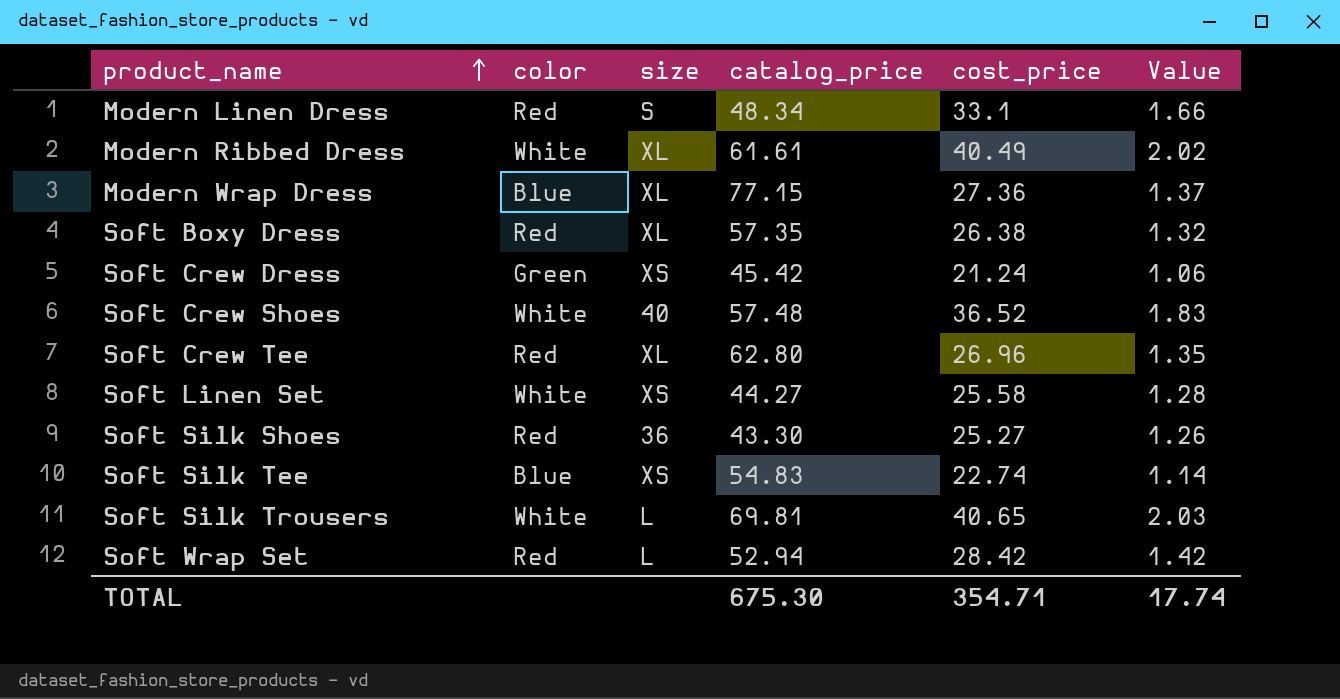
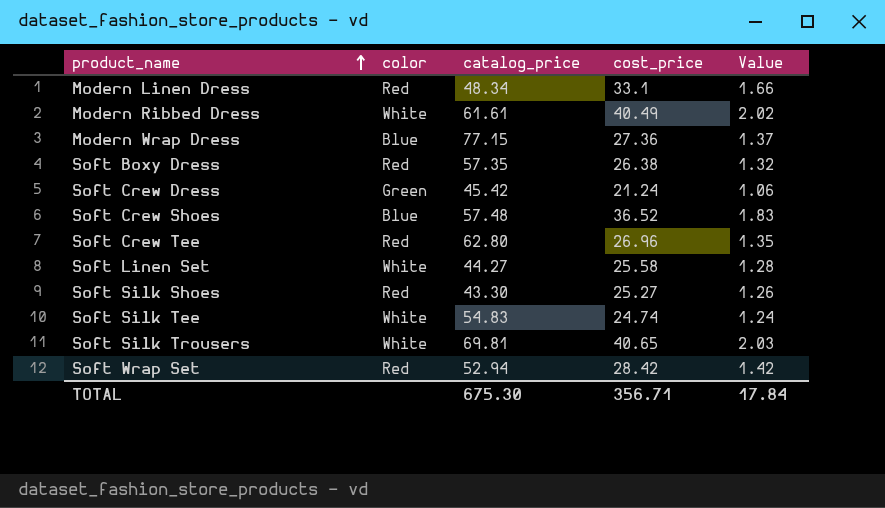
column size | position: 3 -> none
Soft Crew Shoes | color: White -> Blue
Soft Silk Tee | color: Blue -> White
Soft Silk Tee | cost_price: 22.74 -> 24.74
Soft Silk Tee | Value: 1.14 -> 1.24
TOTAL | cost_price: 354.71 -> 356.71
TOTAL | Value: 17.74 -> 17.84

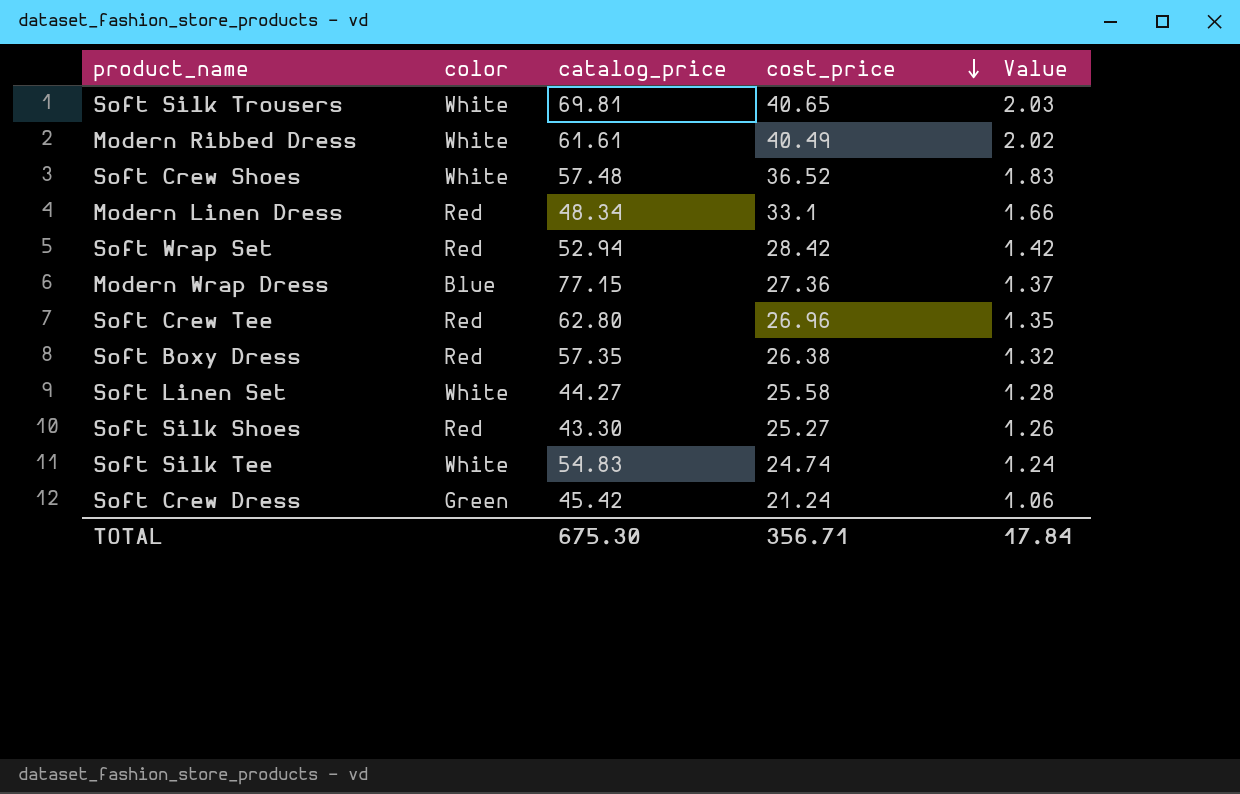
row order: product_name ascending -> cost_price descending
Soft Crew Shoes | color: Blue -> White

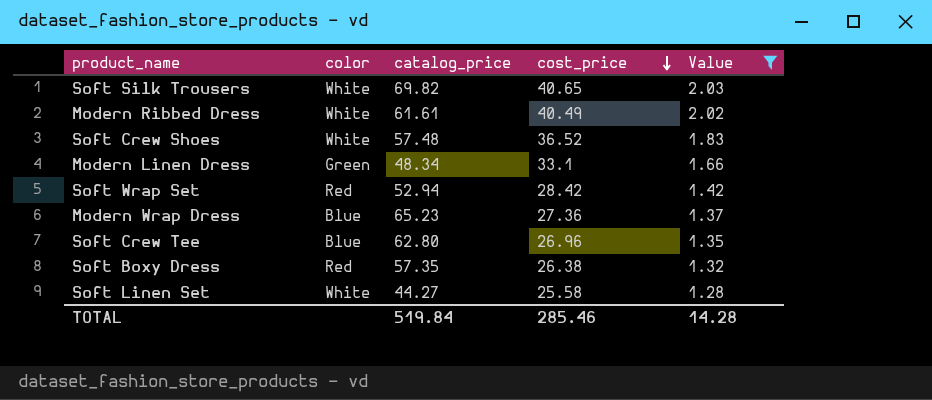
filter: none -> Value >= 1.28
Soft Silk Trousers | catalog_price: 69.81 -> 69.82
Modern Linen Dress | color: Red -> Green
Modern Wrap Dress | catalog_price: 77.15 -> 65.23
Soft Crew Tee | color: Red -> Blue
TOTAL | catalog_price: 675.30 -> 519.84
TOTAL | cost_price: 356.71 -> 285.46
TOTAL | Value: 17.84 -> 14.28

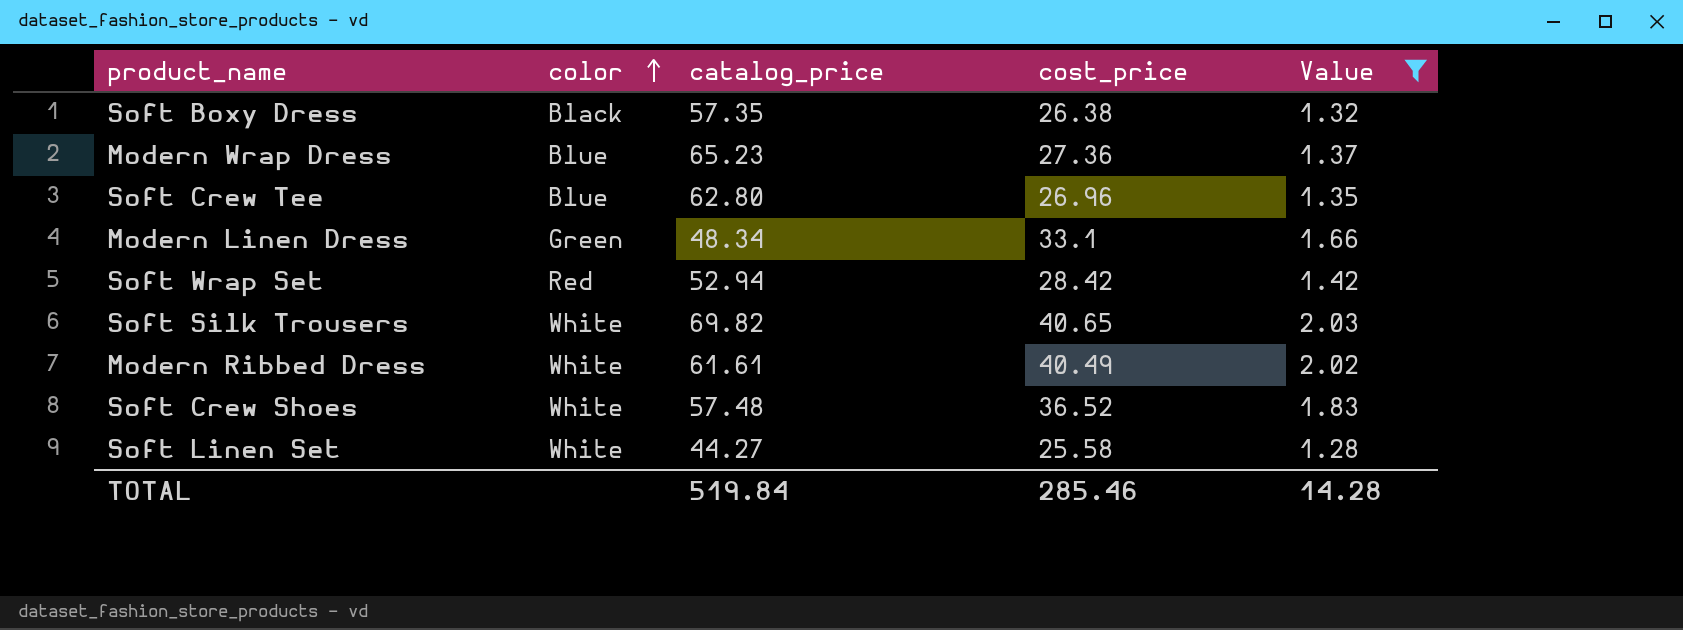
row order: cost_price descending -> color ascending
Soft Boxy Dress | color: Red -> Black

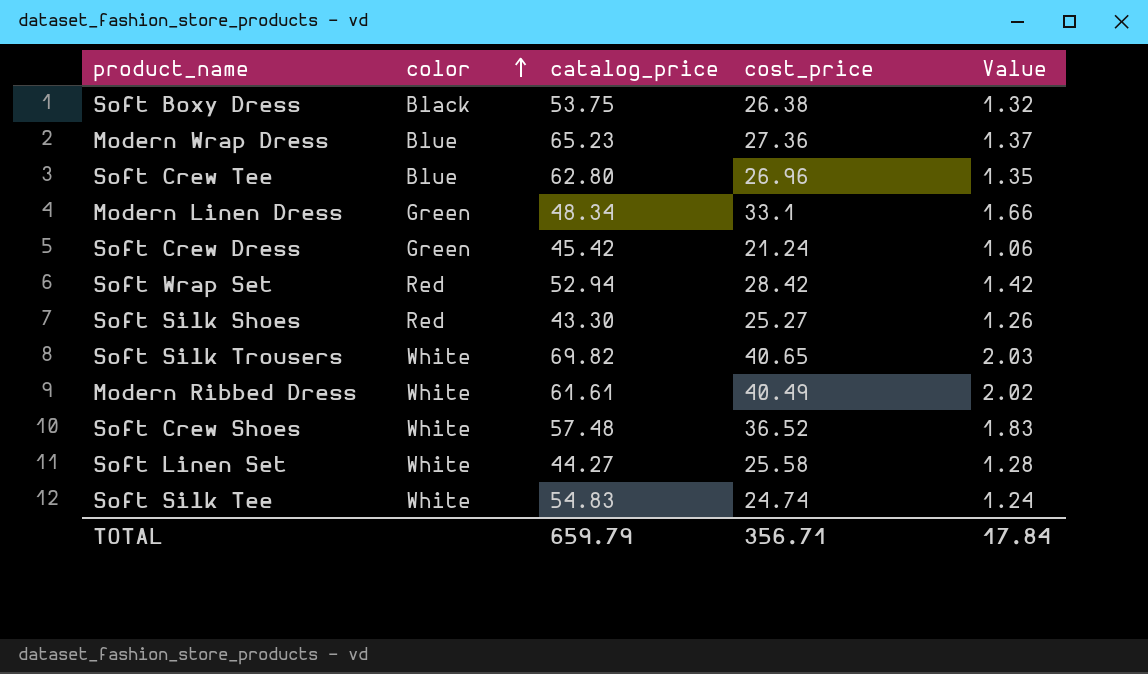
filter: Value >= 1.28 -> none
Soft Boxy Dress | catalog_price: 57.35 -> 53.75
TOTAL | catalog_price: 519.84 -> 659.79
TOTAL | cost_price: 285.46 -> 356.71
TOTAL | Value: 14.28 -> 17.84

